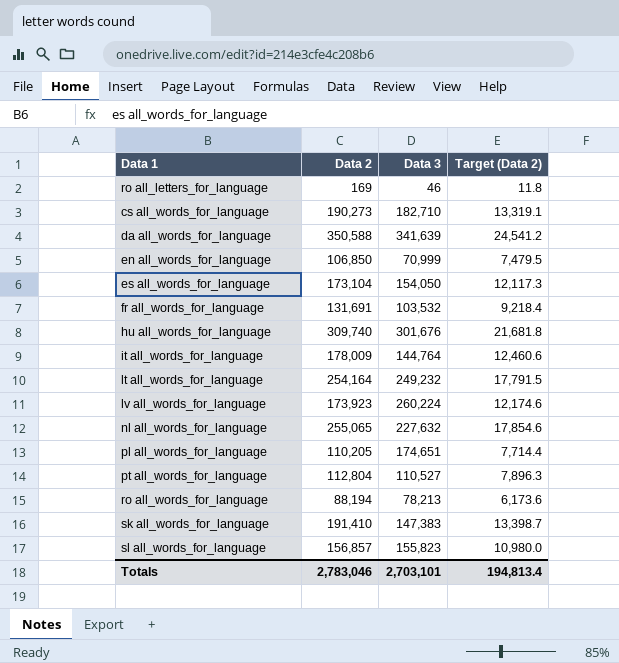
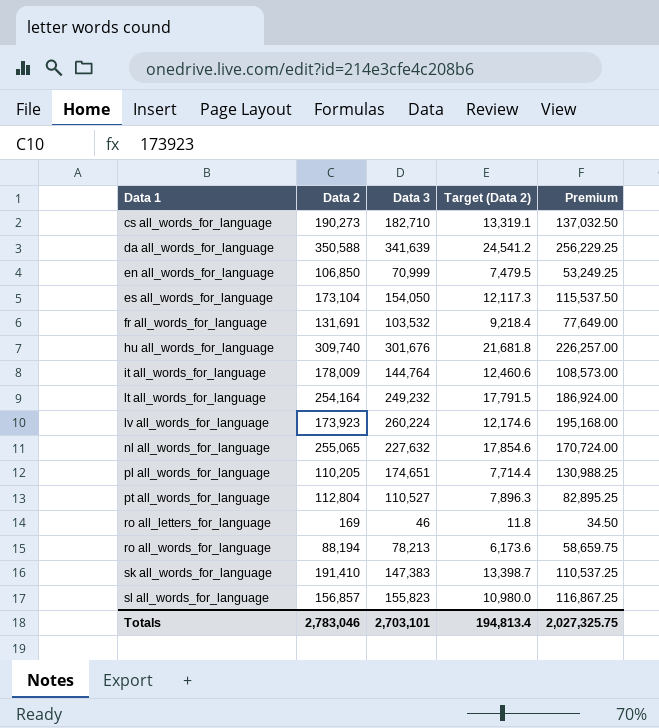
row order: none -> Data 1 ascending
column Premium | formula: none -> [Data 3] * 0.75

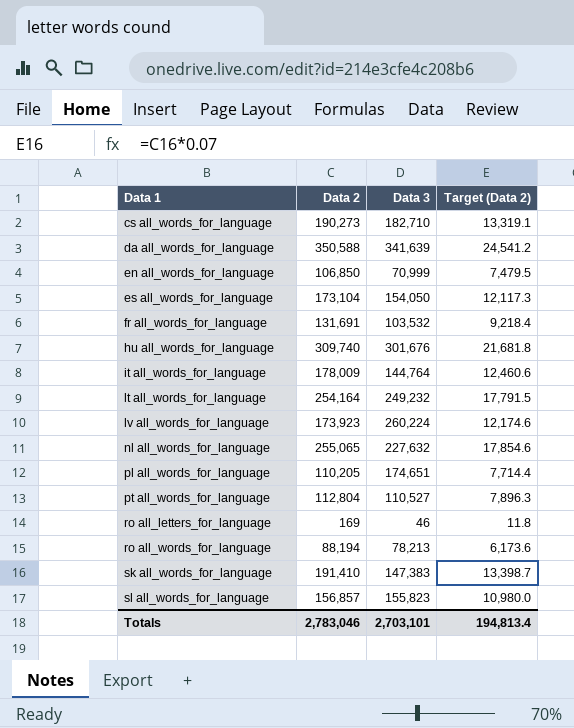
column Premium | formula: [Data 3] * 0.75 -> none

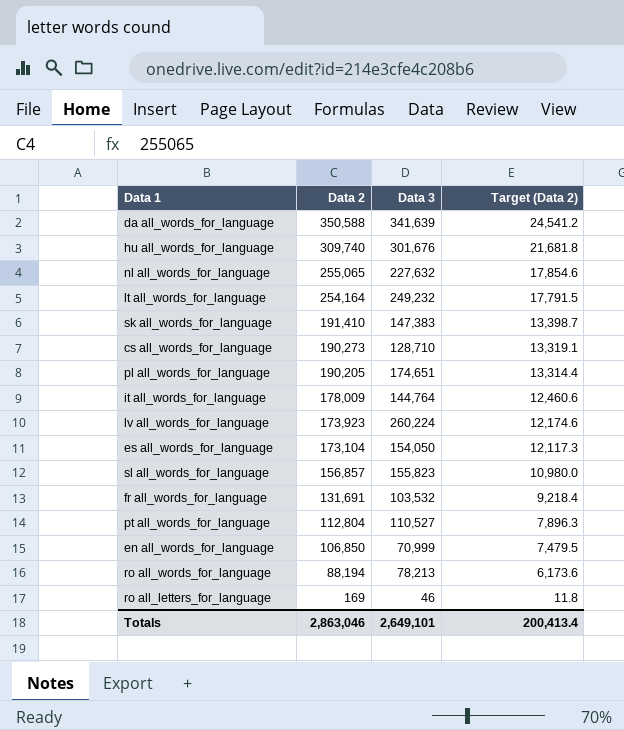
row order: Data 1 ascending -> Data 2 descending
cs all_words_for_language | Data 3: 182,710 -> 128,710
pl all_words_for_language | Data 2: 110,205 -> 190,205
pl all_words_for_language | Target (Data 2): 7,714.4 -> 13,314.4
Totals | Data 2: 2,783,046 -> 2,863,046
Totals | Data 3: 2,703,101 -> 2,649,101
Totals | Target (Data 2): 194,813.4 -> 200,413.4

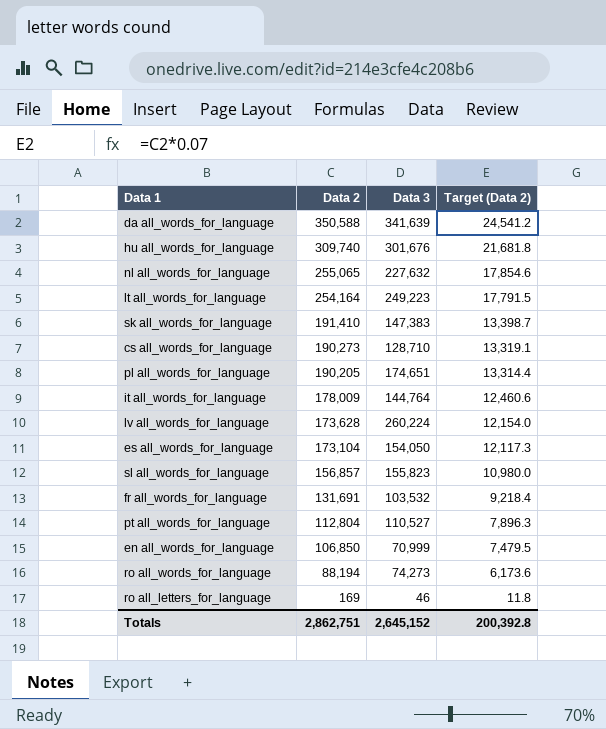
lt all_words_for_language | Data 3: 249,232 -> 249,223
lv all_words_for_language | Data 2: 173,923 -> 173,628
lv all_words_for_language | Target (Data 2): 12,174.6 -> 12,154.0
ro all_words_for_language | Data 3: 78,213 -> 74,273
Totals | Data 2: 2,863,046 -> 2,862,751
Totals | Data 3: 2,649,101 -> 2,645,152
Totals | Target (Data 2): 200,413.4 -> 200,392.8

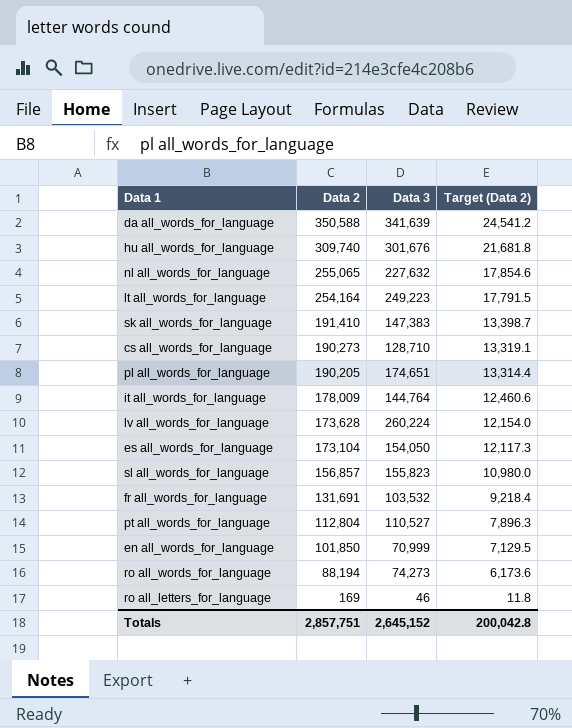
en all_words_for_language | Data 2: 106,850 -> 101,850
en all_words_for_language | Target (Data 2): 7,479.5 -> 7,129.5
Totals | Data 2: 2,862,751 -> 2,857,751
Totals | Target (Data 2): 200,392.8 -> 200,042.8

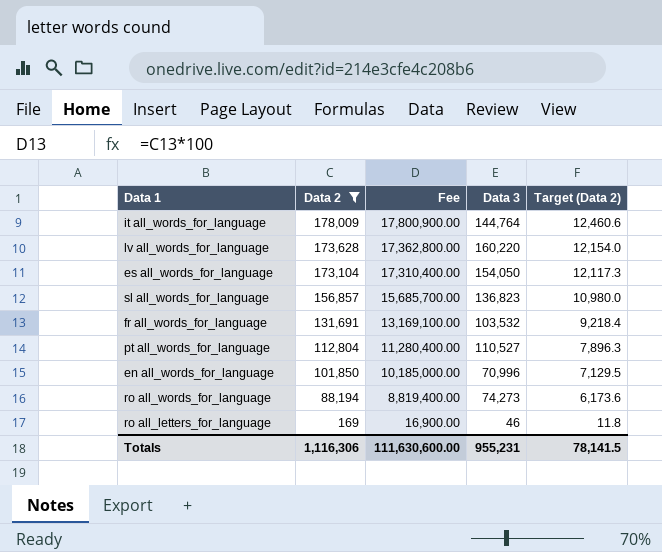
filter: none -> Data 2 <= 178,009
column Fee | formula: none -> [Data 2] * 100
lv all_words_for_language | Data 3: 260,224 -> 160,220
sl all_words_for_language | Data 3: 155,823 -> 136,823
en all_words_for_language | Data 3: 70,999 -> 70,996
Totals | Data 2: 2,857,751 -> 1,116,306
Totals | Data 3: 2,645,152 -> 955,231
Totals | Target (Data 2): 200,042.8 -> 78,141.5

